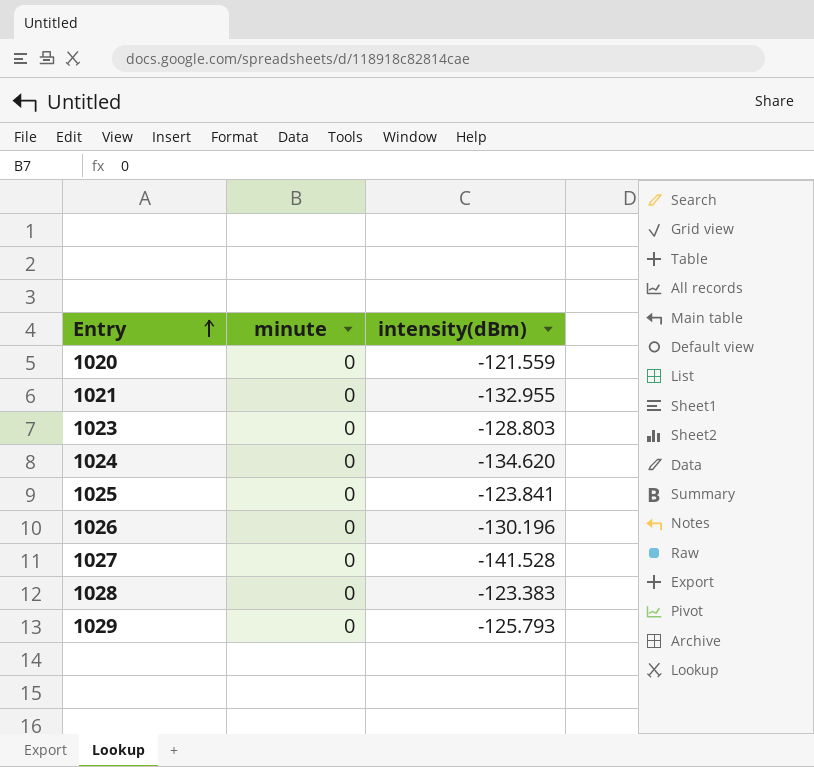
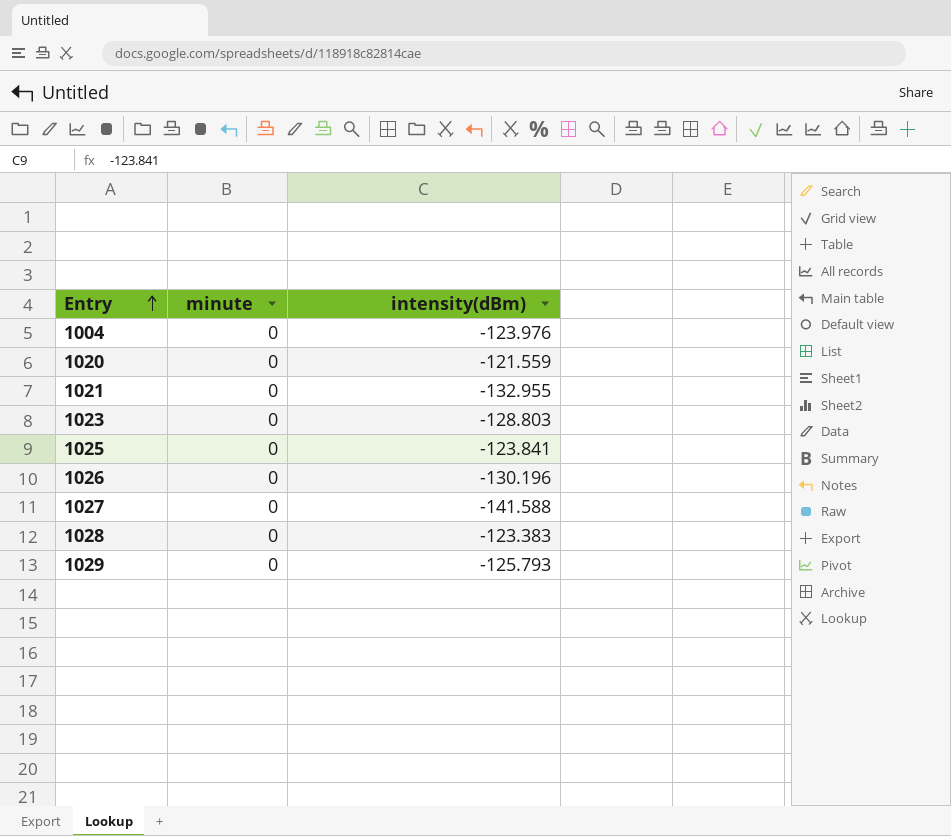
row 1024: 0 | -134.620 -> none
row 1004: none -> 0 | -123.976
1027 | intensity(dBm): -141.528 -> -141.588

